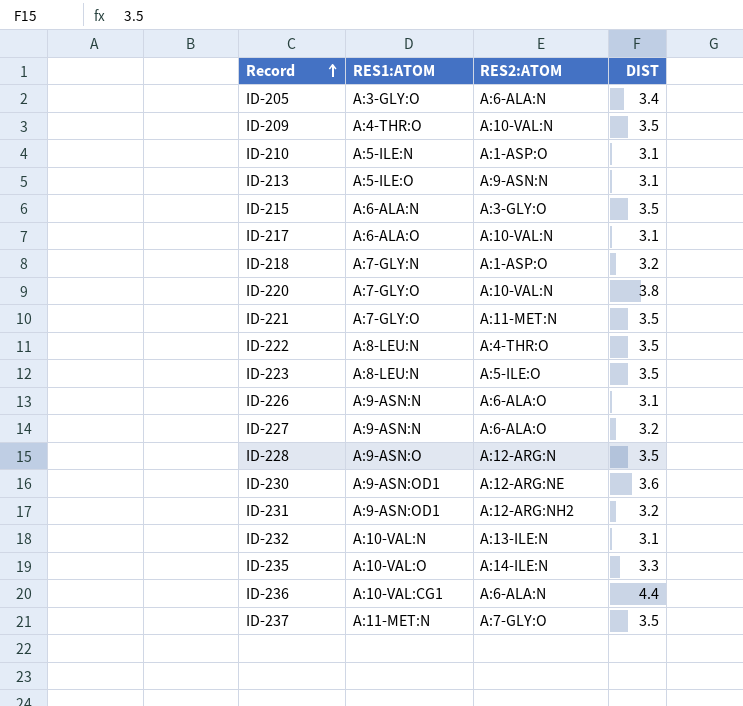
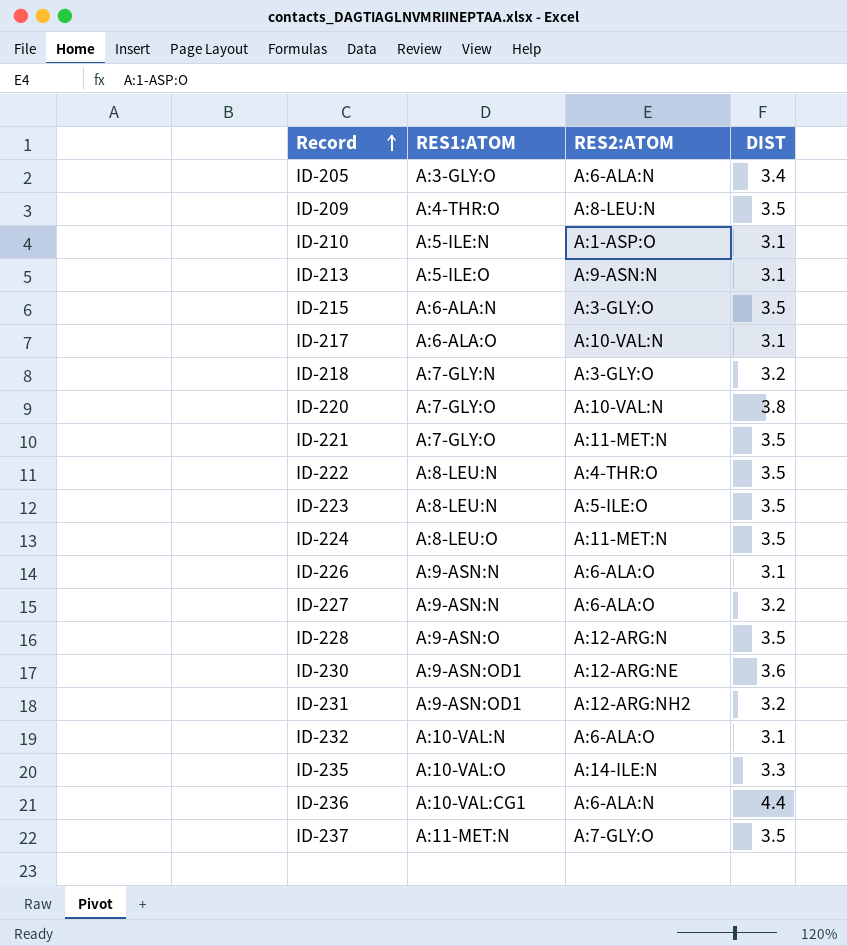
ID-209 | RES2:ATOM: A:10-VAL:N -> A:8-LEU:N
ID-218 | RES2:ATOM: A:1-ASP:O -> A:3-GLY:O
row ID-224: none -> A:8-LEU:O | A:11-MET:N | 3.5
ID-232 | RES2:ATOM: A:13-ILE:N -> A:6-ALA:O

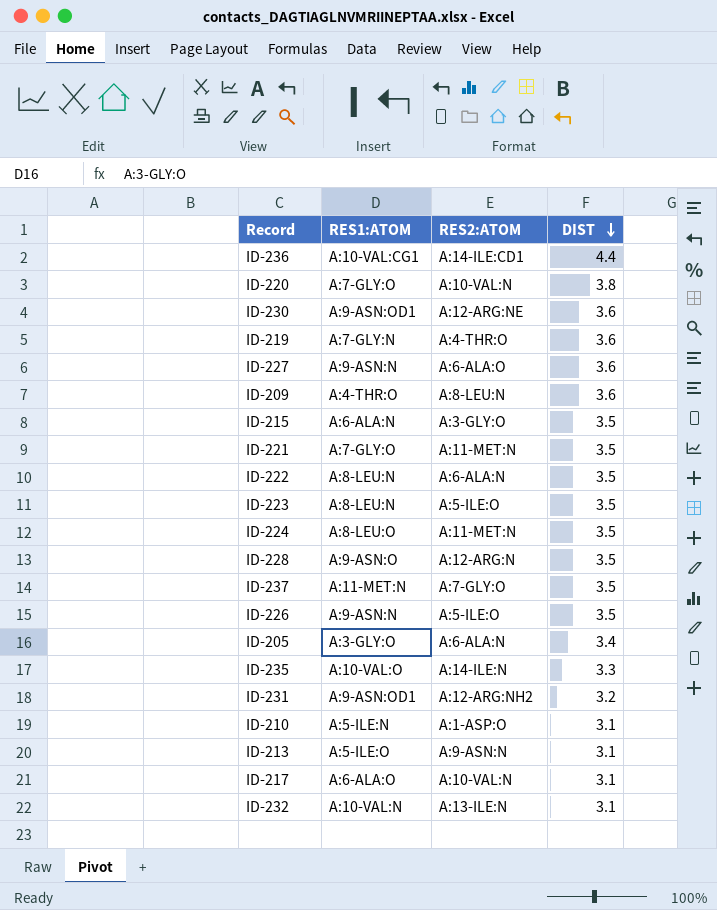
row order: Record ascending -> DIST descending
row ID-218: A:7-GLY:N | A:3-GLY:O | 3.2 -> none
ID-236 | RES2:ATOM: A:6-ALA:N -> A:14-ILE:CD1
row ID-219: none -> A:7-GLY:N | A:4-THR:O | 3.6
ID-227 | DIST: 3.2 -> 3.6
ID-209 | DIST: 3.5 -> 3.6
ID-222 | RES2:ATOM: A:4-THR:O -> A:6-ALA:N
ID-226 | RES2:ATOM: A:6-ALA:O -> A:5-ILE:O
ID-226 | DIST: 3.1 -> 3.5
ID-232 | RES2:ATOM: A:6-ALA:O -> A:13-ILE:N

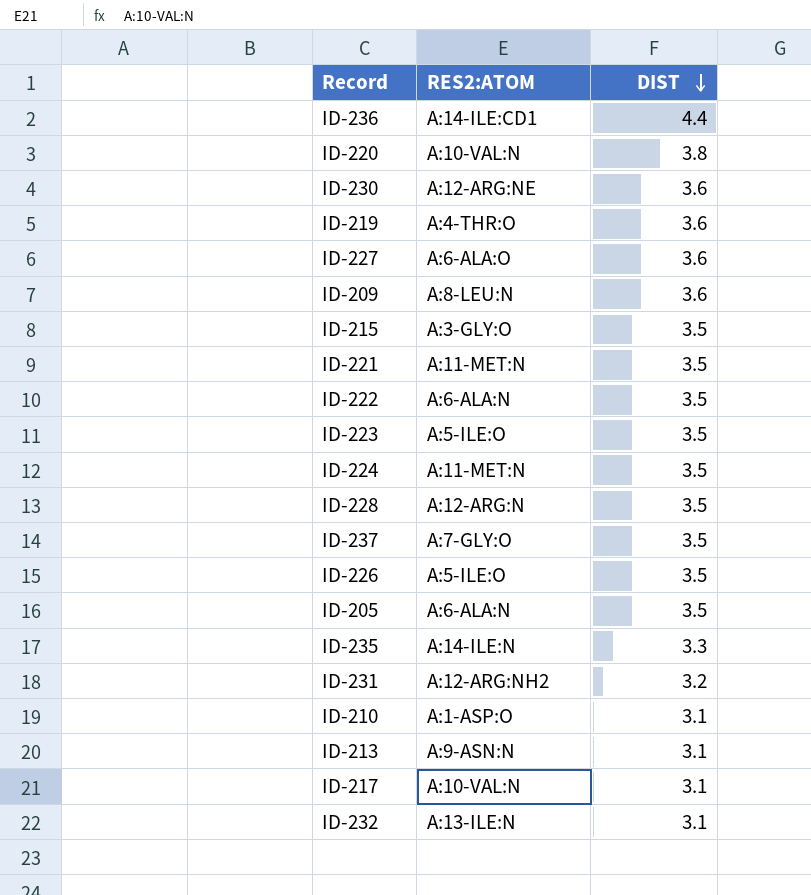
column RES1:ATOM | position: 2 -> none
ID-205 | DIST: 3.4 -> 3.5

